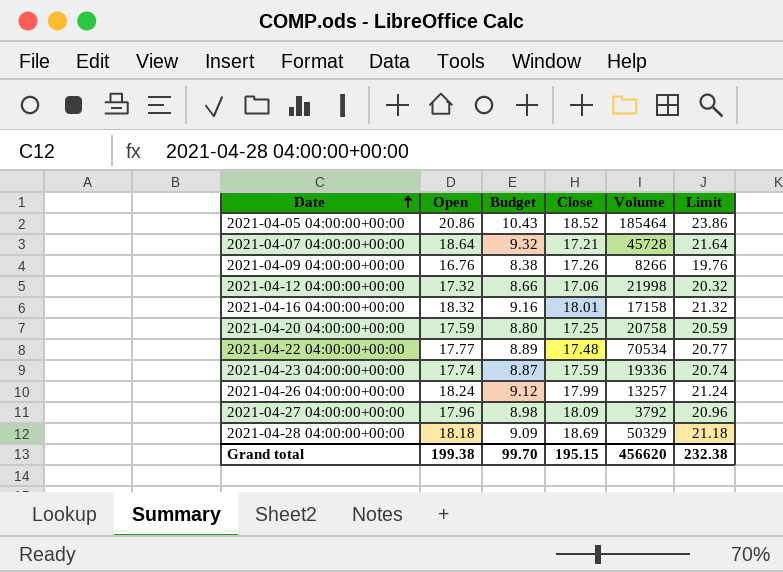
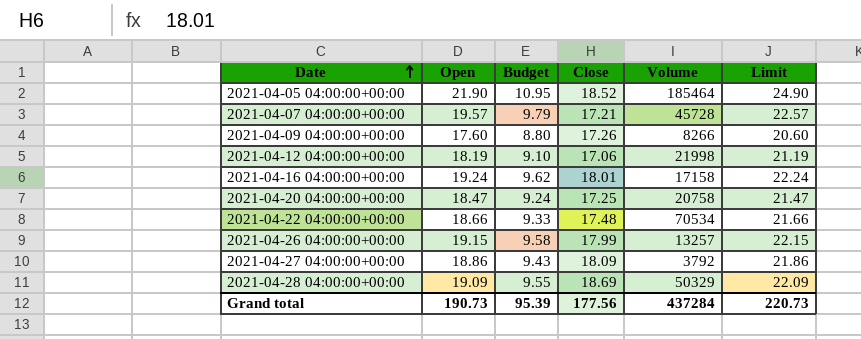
row 2021-04-23 04:00:00+00:00: 17.74 | 8.87 | 17.59 | 19336 | 20.74 -> none
2021-04-05 04:00:00+00:00 | Open: 20.86 -> 21.90
2021-04-05 04:00:00+00:00 | Budget: 10.43 -> 10.95
2021-04-05 04:00:00+00:00 | Limit: 23.86 -> 24.90
2021-04-07 04:00:00+00:00 | Open: 18.64 -> 19.57
2021-04-07 04:00:00+00:00 | Budget: 9.32 -> 9.79
2021-04-07 04:00:00+00:00 | Limit: 21.64 -> 22.57
2021-04-09 04:00:00+00:00 | Open: 16.76 -> 17.60
2021-04-09 04:00:00+00:00 | Budget: 8.38 -> 8.80
2021-04-09 04:00:00+00:00 | Limit: 19.76 -> 20.60
2021-04-12 04:00:00+00:00 | Open: 17.32 -> 18.19
2021-04-12 04:00:00+00:00 | Budget: 8.66 -> 9.10
2021-04-12 04:00:00+00:00 | Limit: 20.32 -> 21.19
2021-04-16 04:00:00+00:00 | Open: 18.32 -> 19.24
2021-04-16 04:00:00+00:00 | Budget: 9.16 -> 9.62
2021-04-16 04:00:00+00:00 | Limit: 21.32 -> 22.24
2021-04-20 04:00:00+00:00 | Open: 17.59 -> 18.47
2021-04-20 04:00:00+00:00 | Budget: 8.80 -> 9.24
2021-04-20 04:00:00+00:00 | Limit: 20.59 -> 21.47
2021-04-22 04:00:00+00:00 | Open: 17.77 -> 18.66
2021-04-22 04:00:00+00:00 | Budget: 8.89 -> 9.33
2021-04-22 04:00:00+00:00 | Limit: 20.77 -> 21.66
2021-04-26 04:00:00+00:00 | Open: 18.24 -> 19.15
2021-04-26 04:00:00+00:00 | Budget: 9.12 -> 9.58
2021-04-26 04:00:00+00:00 | Limit: 21.24 -> 22.15
2021-04-27 04:00:00+00:00 | Open: 17.96 -> 18.86
2021-04-27 04:00:00+00:00 | Budget: 8.98 -> 9.43
2021-04-27 04:00:00+00:00 | Limit: 20.96 -> 21.86
2021-04-28 04:00:00+00:00 | Open: 18.18 -> 19.09
2021-04-28 04:00:00+00:00 | Budget: 9.09 -> 9.55
2021-04-28 04:00:00+00:00 | Limit: 21.18 -> 22.09
Grand total | Open: 199.38 -> 190.73
Grand total | Budget: 99.70 -> 95.39
Grand total | Close: 195.15 -> 177.56
Grand total | Volume: 456620 -> 437284
Grand total | Limit: 232.38 -> 220.73

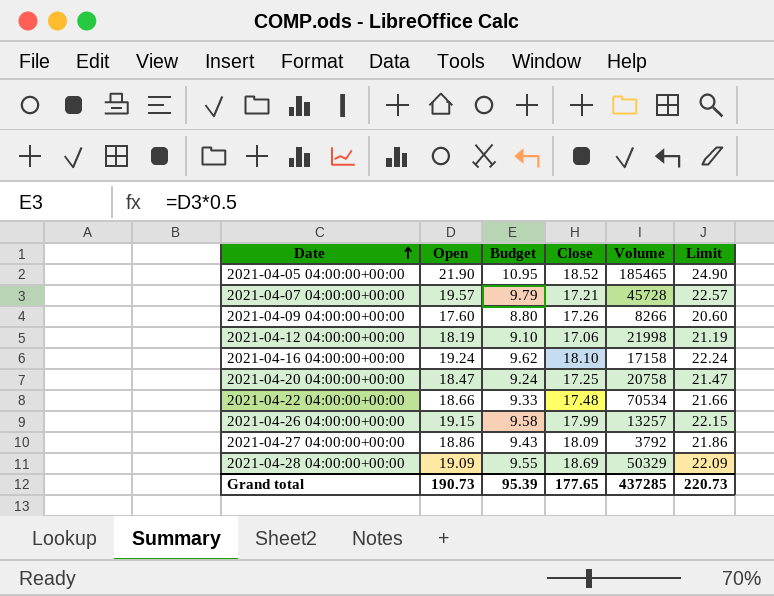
2021-04-05 04:00:00+00:00 | Volume: 185464 -> 185465
2021-04-16 04:00:00+00:00 | Close: 18.01 -> 18.10
Grand total | Close: 177.56 -> 177.65
Grand total | Volume: 437284 -> 437285

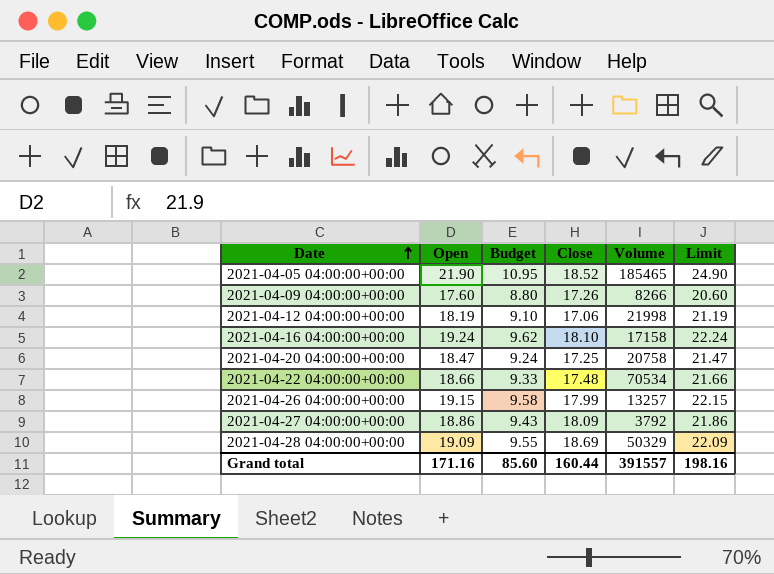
row 2021-04-07 04:00:00+00:00: 19.57 | 9.79 | 17.21 | 45728 | 22.57 -> none
Grand total | Open: 190.73 -> 171.16
Grand total | Budget: 95.39 -> 85.60
Grand total | Close: 177.65 -> 160.44
Grand total | Volume: 437285 -> 391557
Grand total | Limit: 220.73 -> 198.16

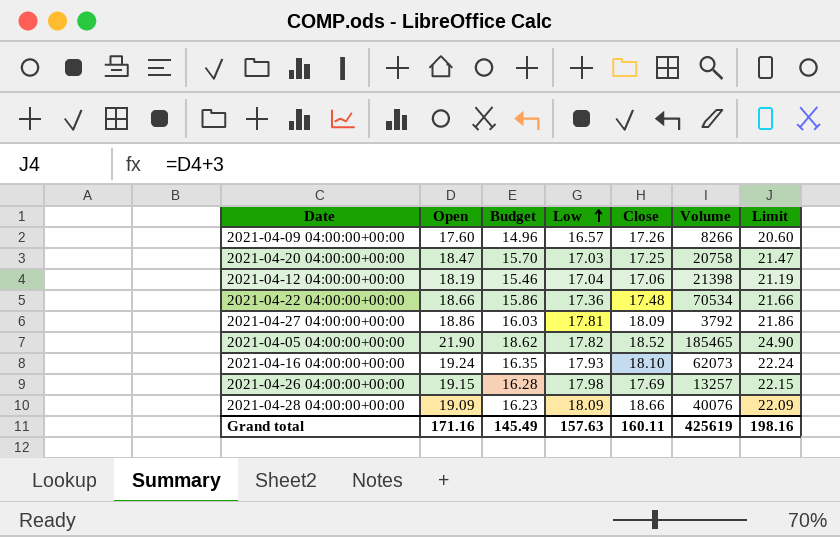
row order: Date ascending -> Low ascending
column Budget | formula: [Open] * 0.5 -> [Open] * 0.85
column Low | position: none -> 4
2021-04-12 04:00:00+00:00 | Volume: 21998 -> 21398
2021-04-16 04:00:00+00:00 | Volume: 17158 -> 62073
2021-04-26 04:00:00+00:00 | Close: 17.99 -> 17.69
2021-04-28 04:00:00+00:00 | Close: 18.69 -> 18.66
2021-04-28 04:00:00+00:00 | Volume: 50329 -> 40076
Grand total | Budget: 85.60 -> 145.49
Grand total | Close: 160.44 -> 160.11
Grand total | Volume: 391557 -> 425619

